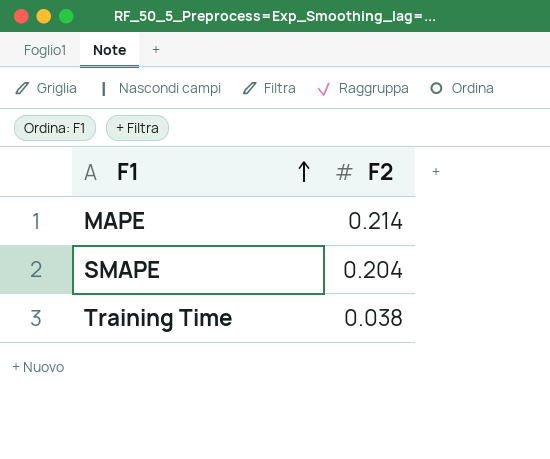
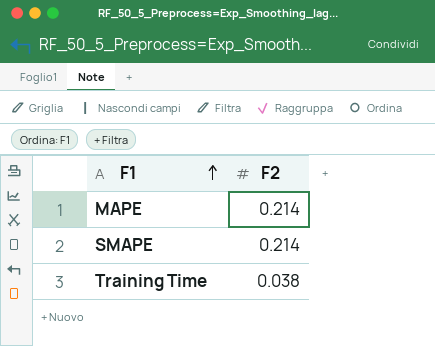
SMAPE | F2: 0.204 -> 0.214

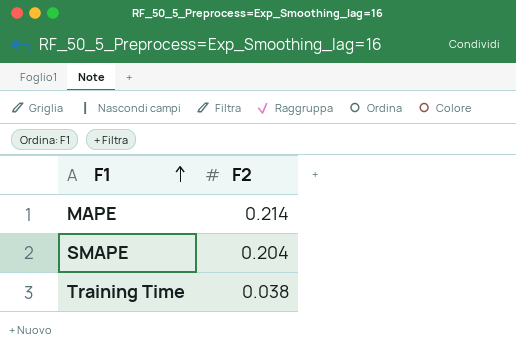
SMAPE | F2: 0.214 -> 0.204

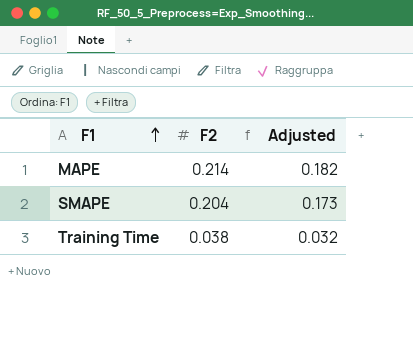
column Adjusted | formula: none -> [F2] * 0.85

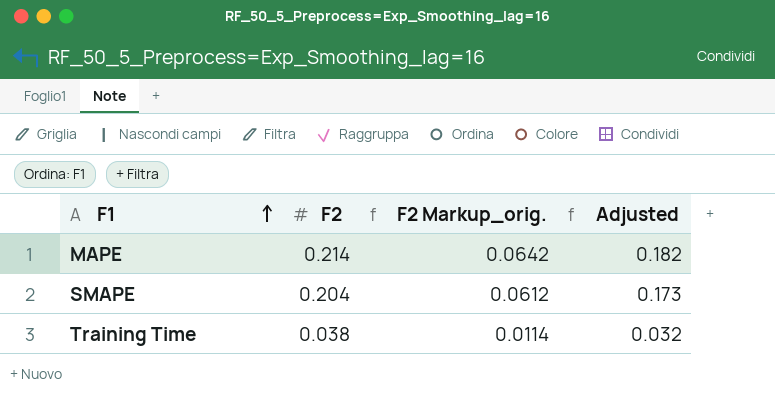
column F2 Markup_orig. | formula: none -> [F2] * 0.3

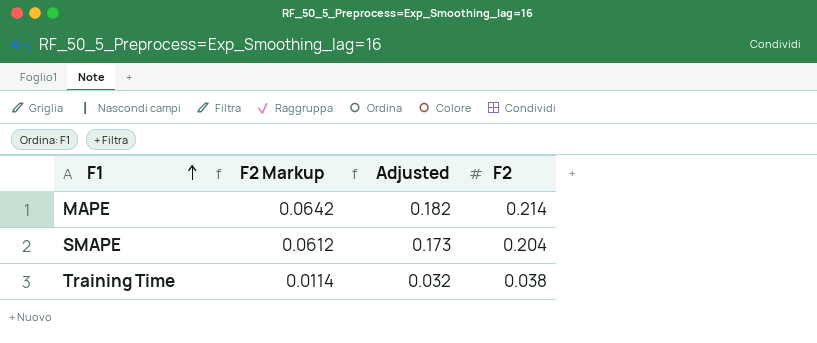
column name: F2 Markup_orig. -> F2 Markup
column F2 | position: 2 -> 4

